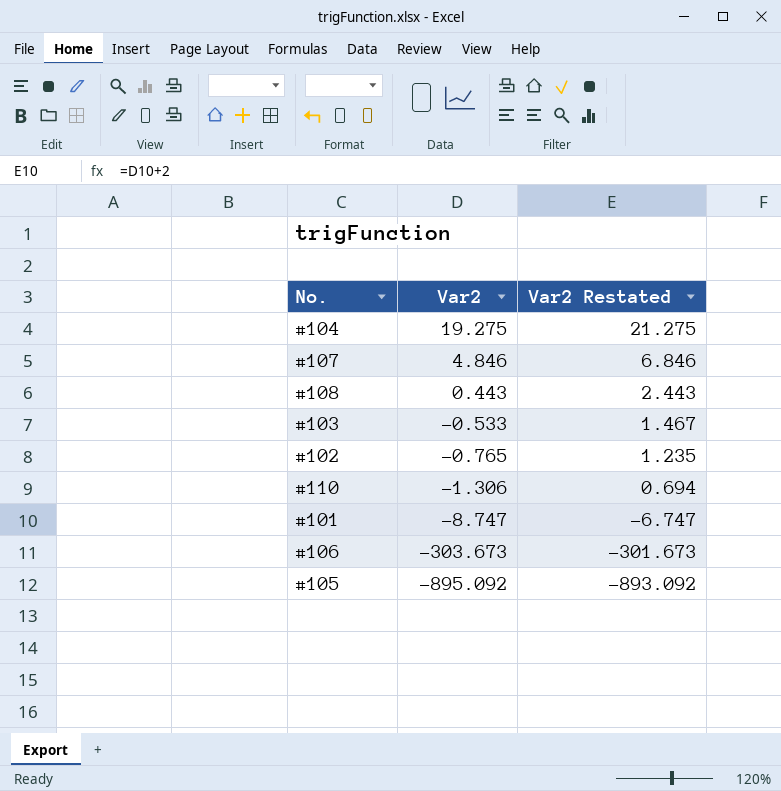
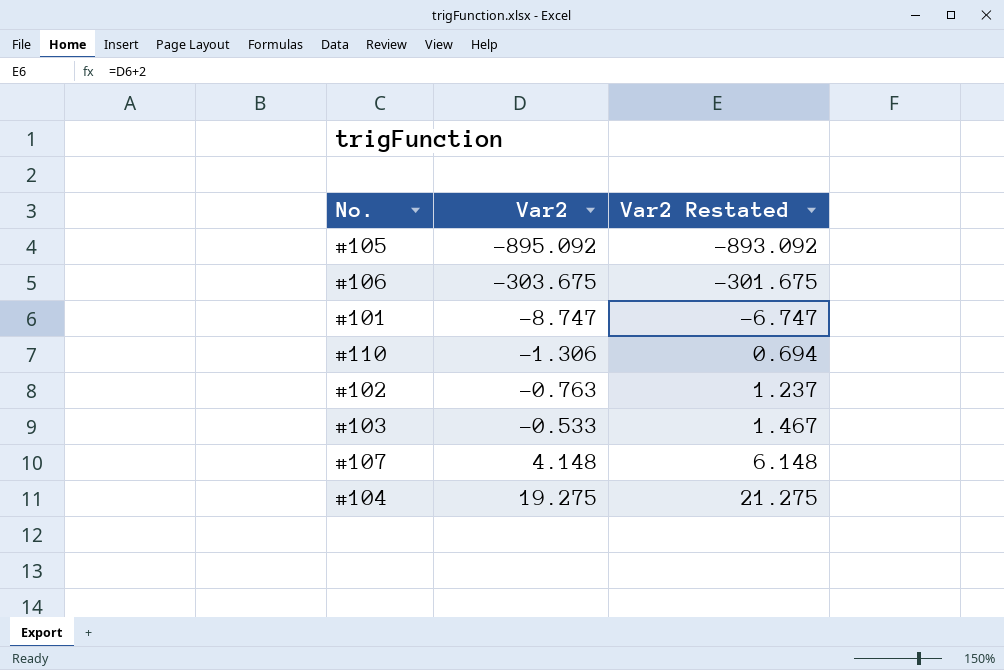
row order: Var2 descending -> Var2 ascending
row #108: 0.443 | 2.443 -> none
#106 | Var2: -303.673 -> -303.675
#106 | Var2 Restated: -301.673 -> -301.675
#102 | Var2: -0.765 -> -0.763
#102 | Var2 Restated: 1.235 -> 1.237
#107 | Var2: 4.846 -> 4.148
#107 | Var2 Restated: 6.846 -> 6.148

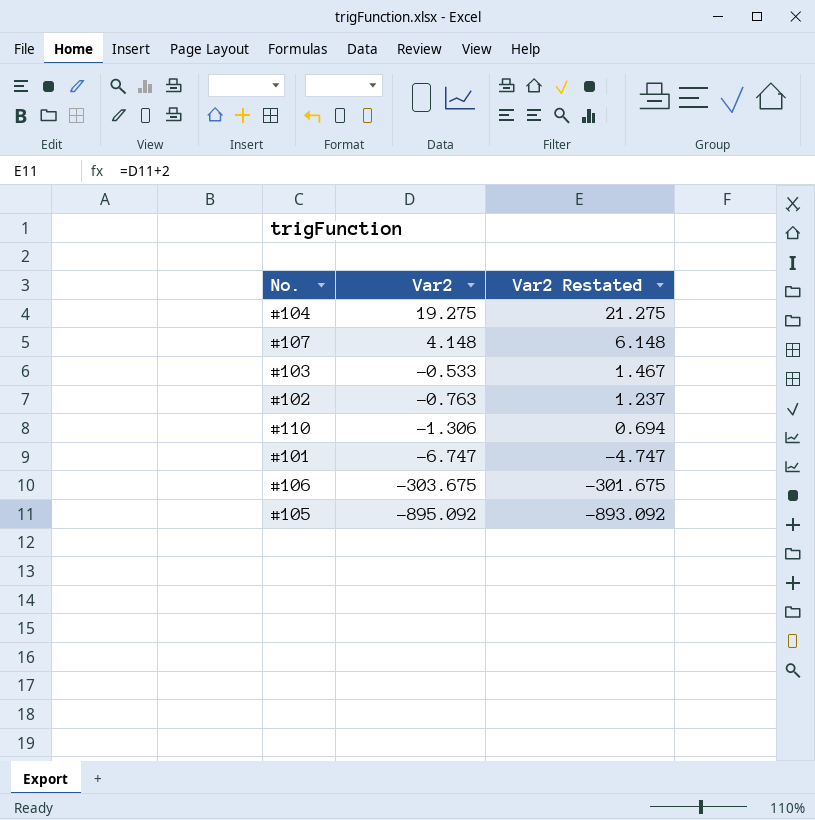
row order: Var2 ascending -> Var2 descending
#101 | Var2: -8.747 -> -6.747
#101 | Var2 Restated: -6.747 -> -4.747

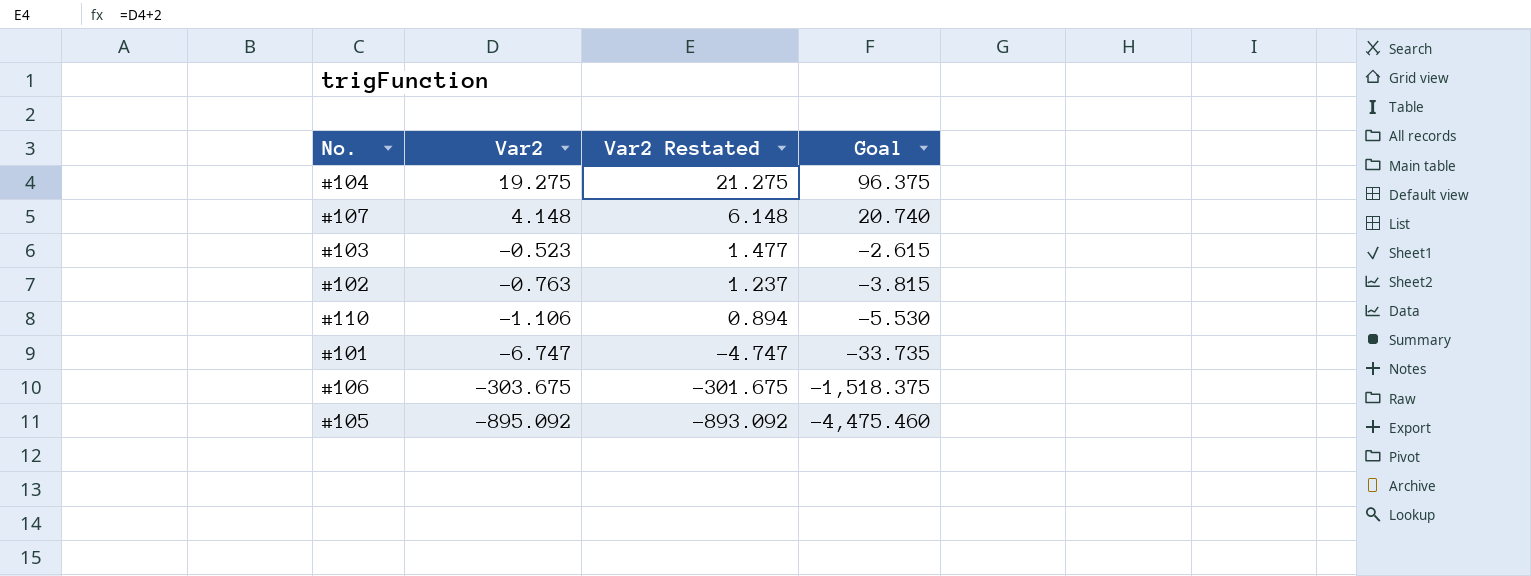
column Goal | formula: none -> [Var2] * 5
#103 | Var2: -0.533 -> -0.523
#103 | Var2 Restated: 1.467 -> 1.477
#110 | Var2: -1.306 -> -1.106
#110 | Var2 Restated: 0.694 -> 0.894

